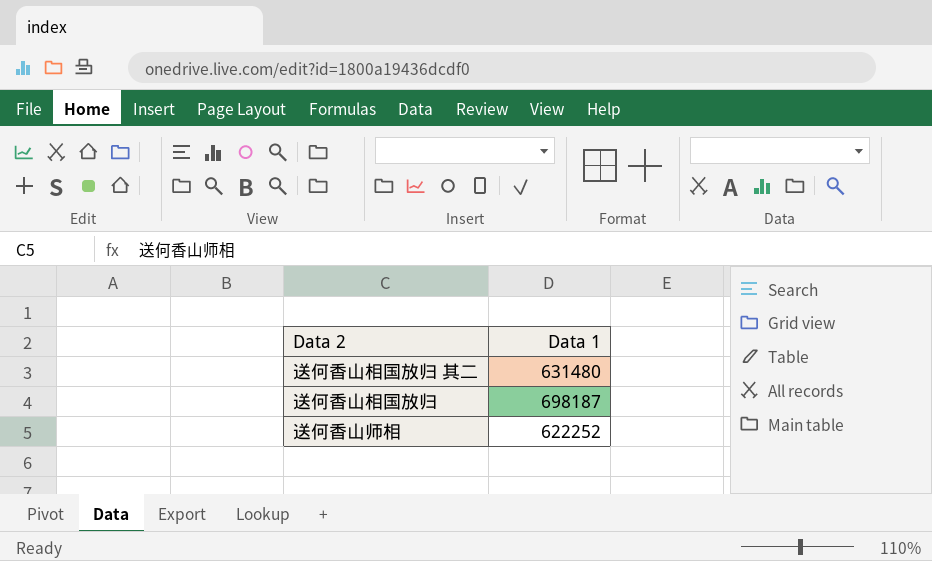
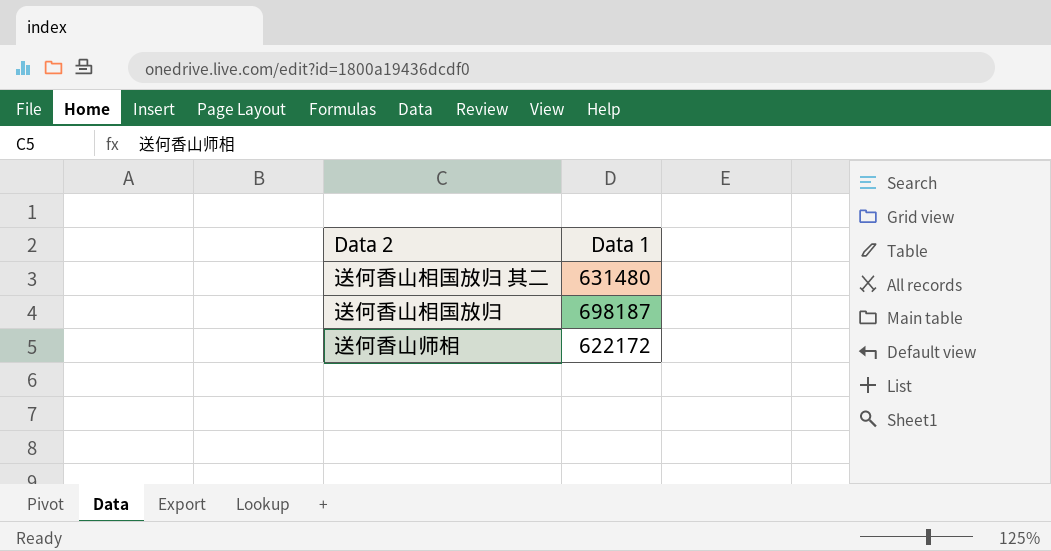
送何香山师相 | Data 1: 622252 -> 622172

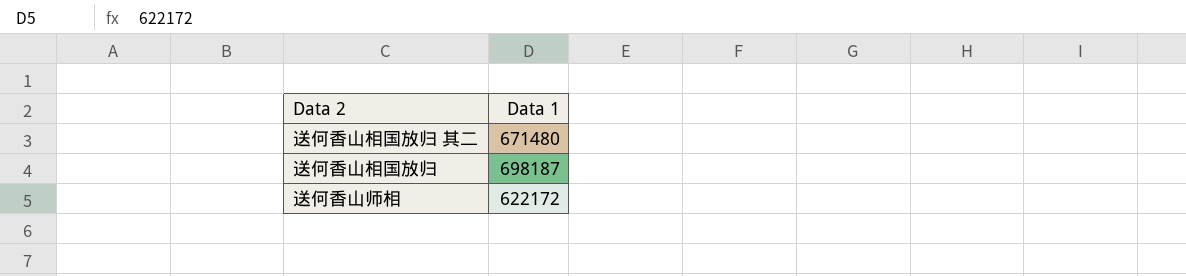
送何香山相国放归 其二 | Data 1: 631480 -> 671480

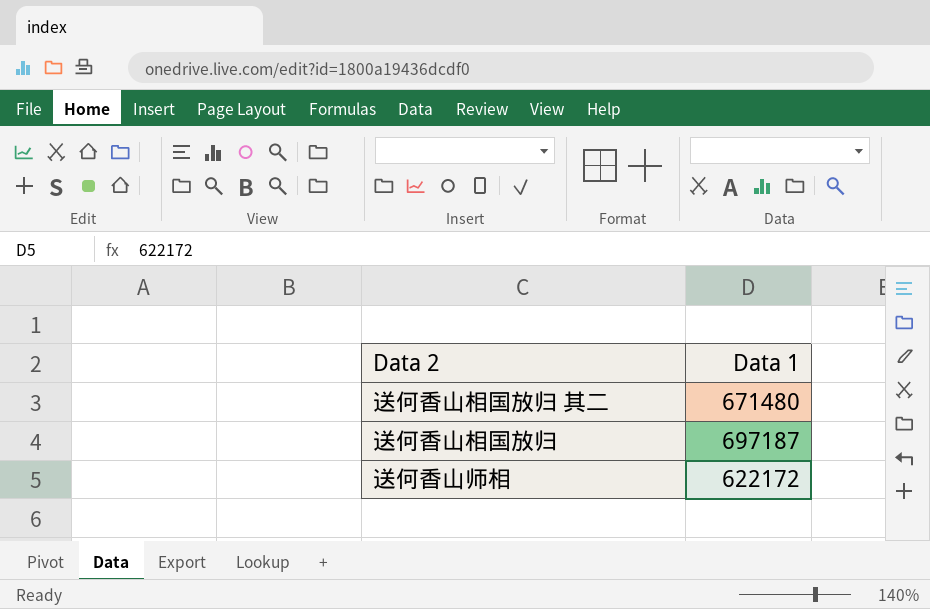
送何香山相国放归 | Data 1: 698187 -> 697187

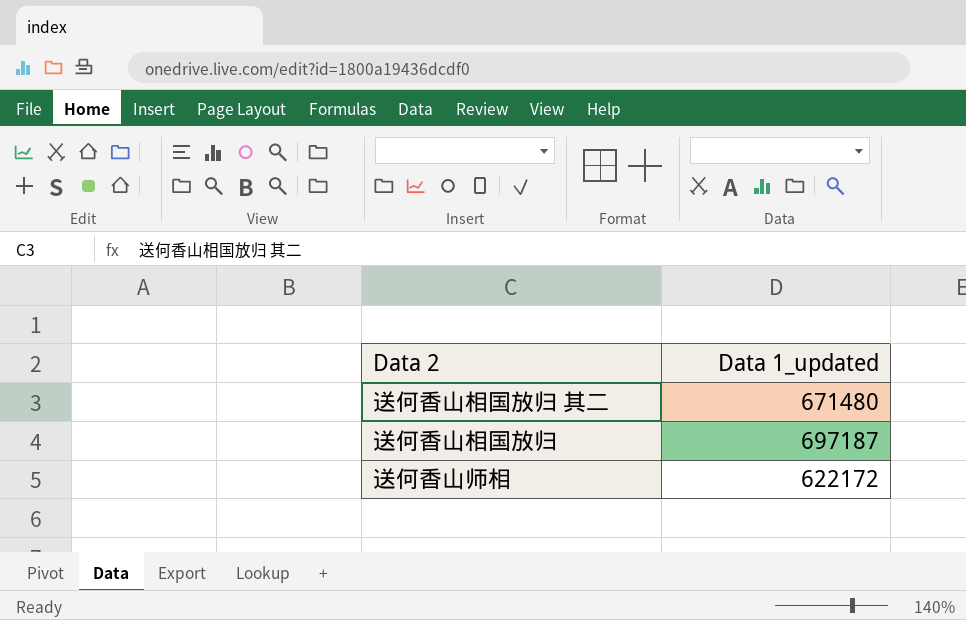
column name: Data 1 -> Data 1_updated

